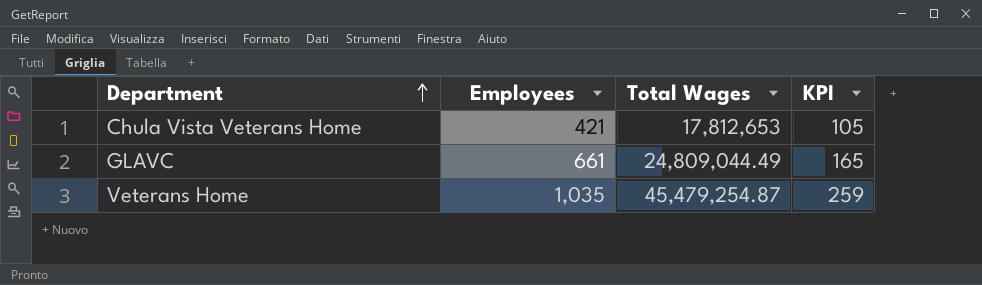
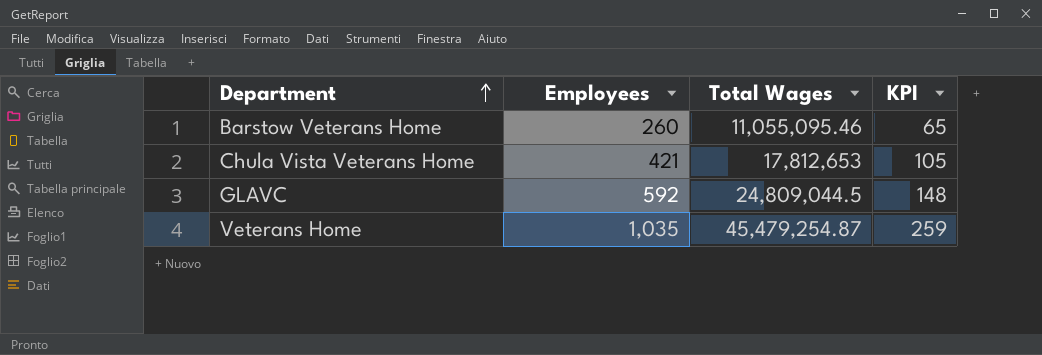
row Barstow Veterans Home: none -> 260 | 11,055,095.46 | 65
GLAVC | Employees: 661 -> 592
GLAVC | Total Wages: 24,809,044.49 -> 24,809,044.5
GLAVC | KPI: 165 -> 148

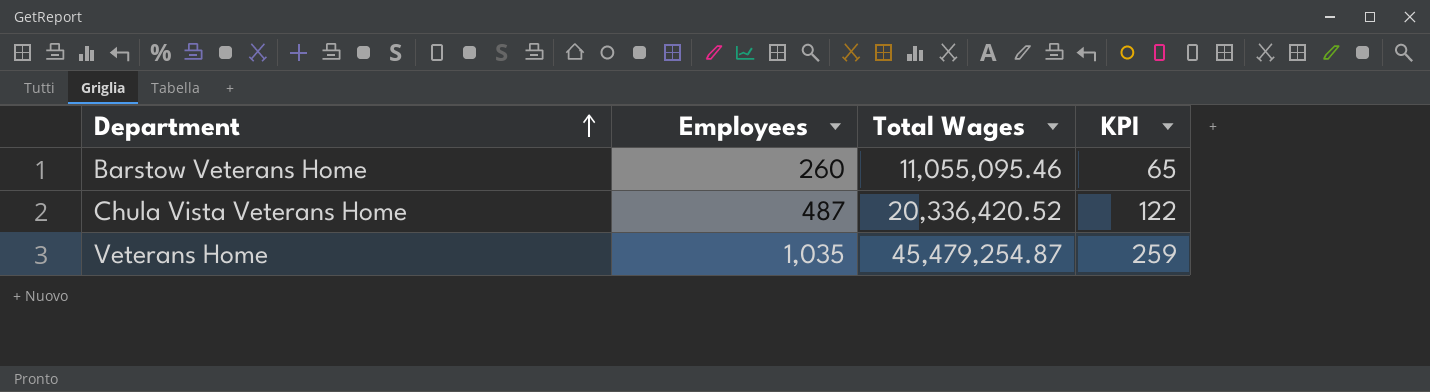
row GLAVC: 592 | 24,809,044.5 | 148 -> none
Chula Vista Veterans Home | Employees: 421 -> 487
Chula Vista Veterans Home | Total Wages: 17,812,653 -> 20,336,420.52
Chula Vista Veterans Home | KPI: 105 -> 122

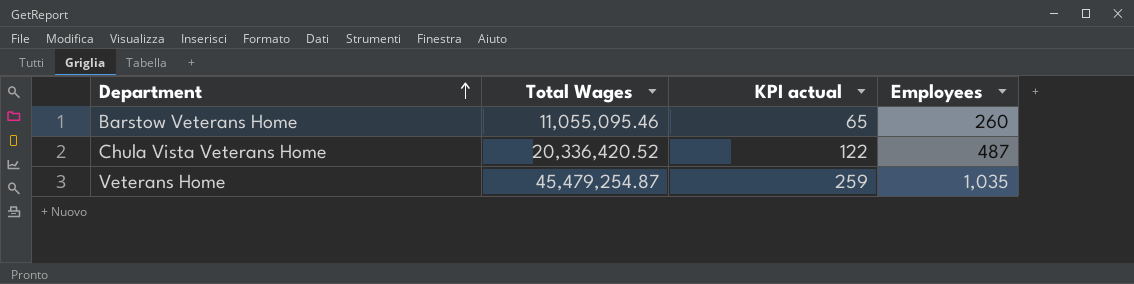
column name: KPI -> KPI actual
column Employees | position: 2 -> 4

